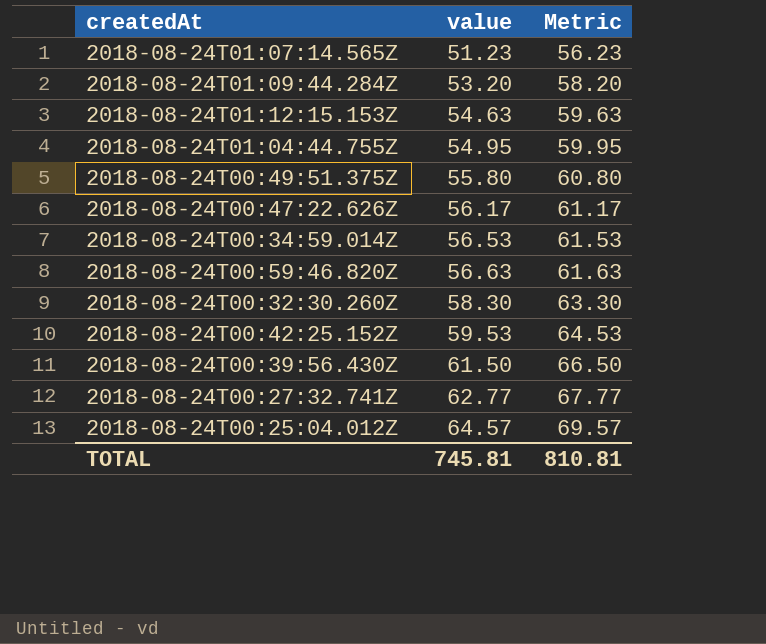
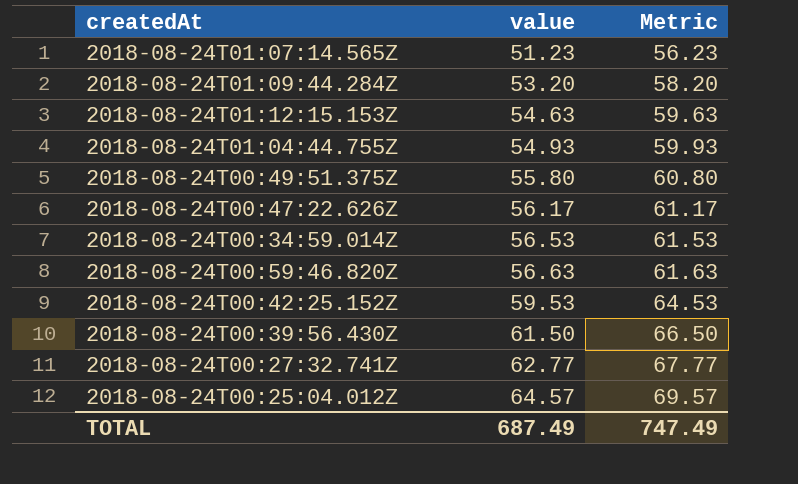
row 2018-08-24T00:32:30.260Z: 58.30 | 63.30 -> none
2018-08-24T01:04:44.755Z | value: 54.95 -> 54.93
2018-08-24T01:04:44.755Z | Metric: 59.95 -> 59.93
TOTAL | value: 745.81 -> 687.49
TOTAL | Metric: 810.81 -> 747.49

